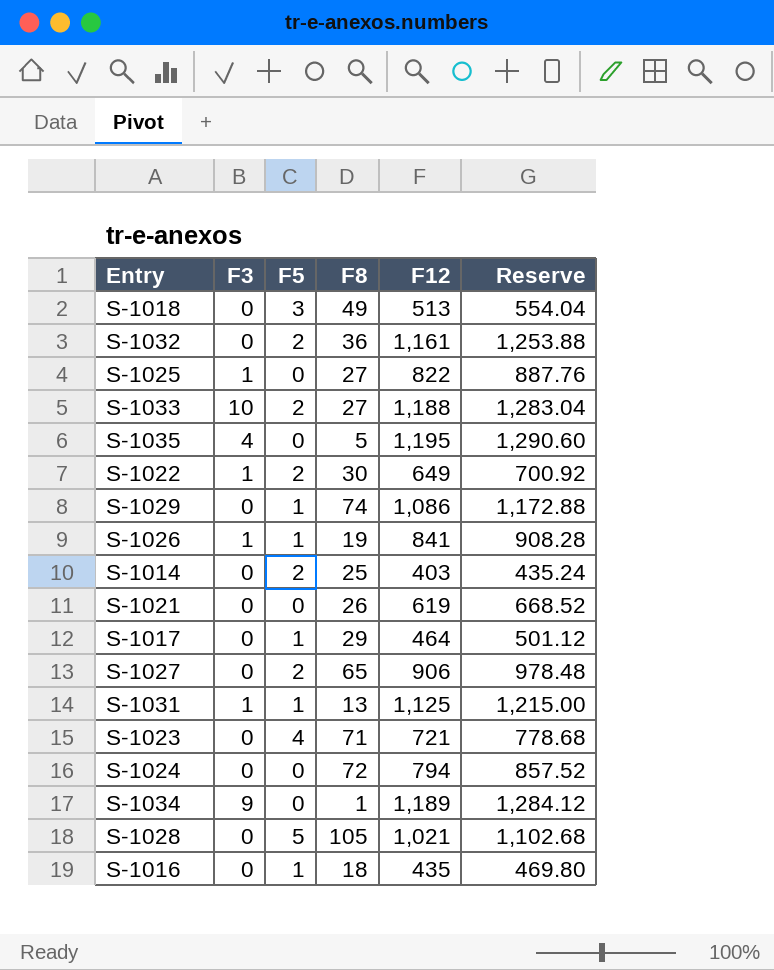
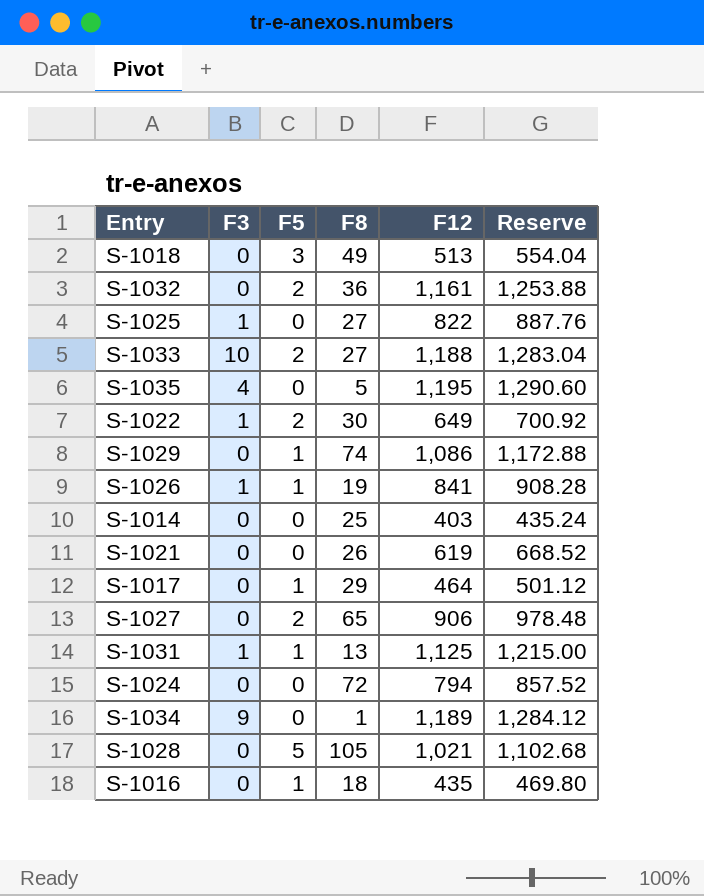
row S-1023: 0 | 4 | 71 | 721 | 778.68 -> none
S-1014 | F5: 2 -> 0

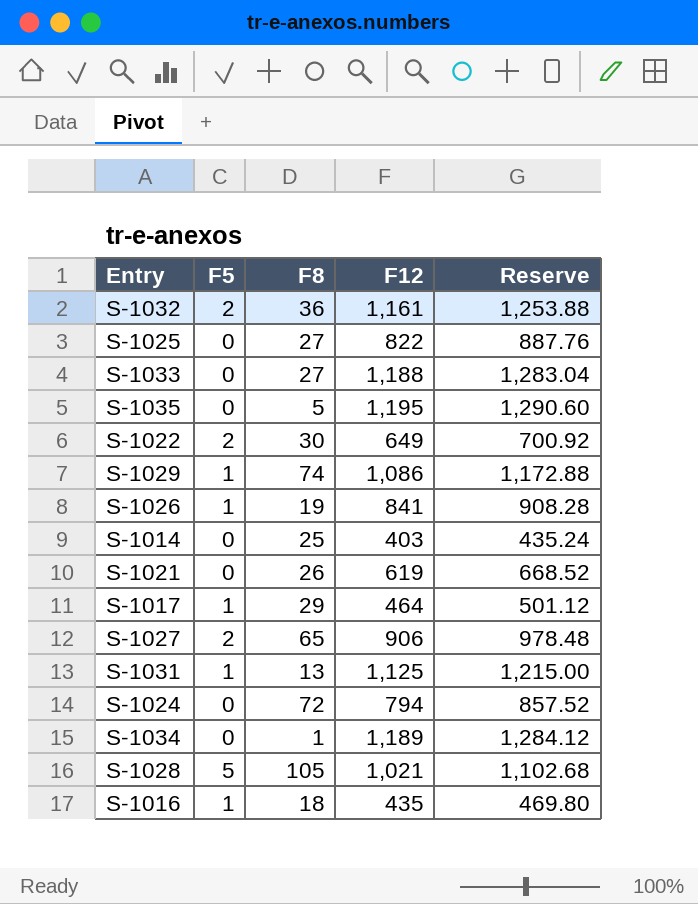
column F3 | position: 2 -> none
row S-1018: 0 | 3 | 49 | 513 | 554.04 -> none
S-1033 | F5: 2 -> 0

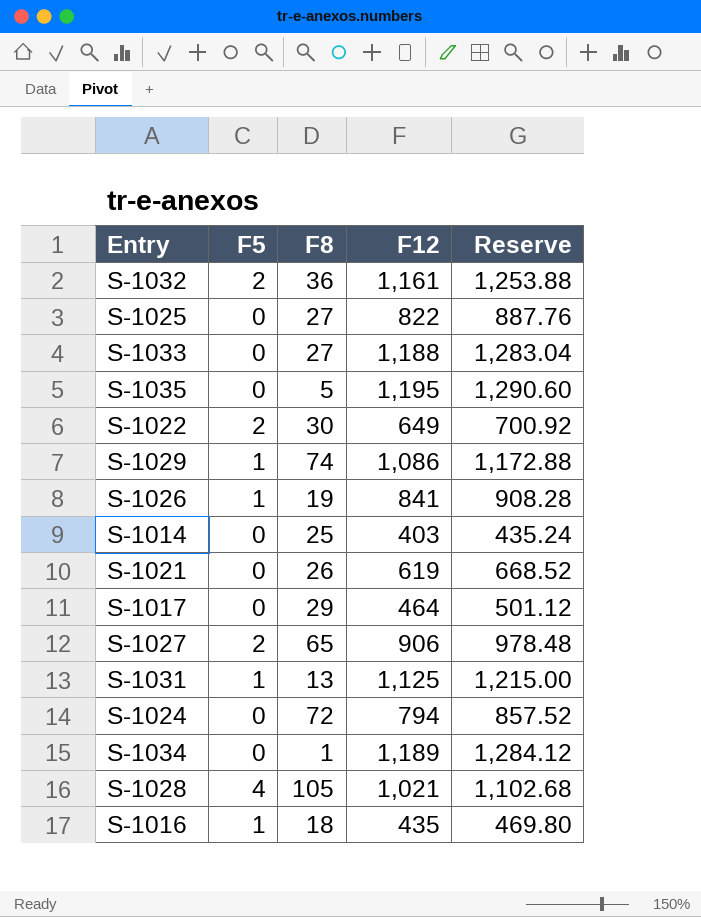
S-1017 | F5: 1 -> 0
S-1028 | F5: 5 -> 4

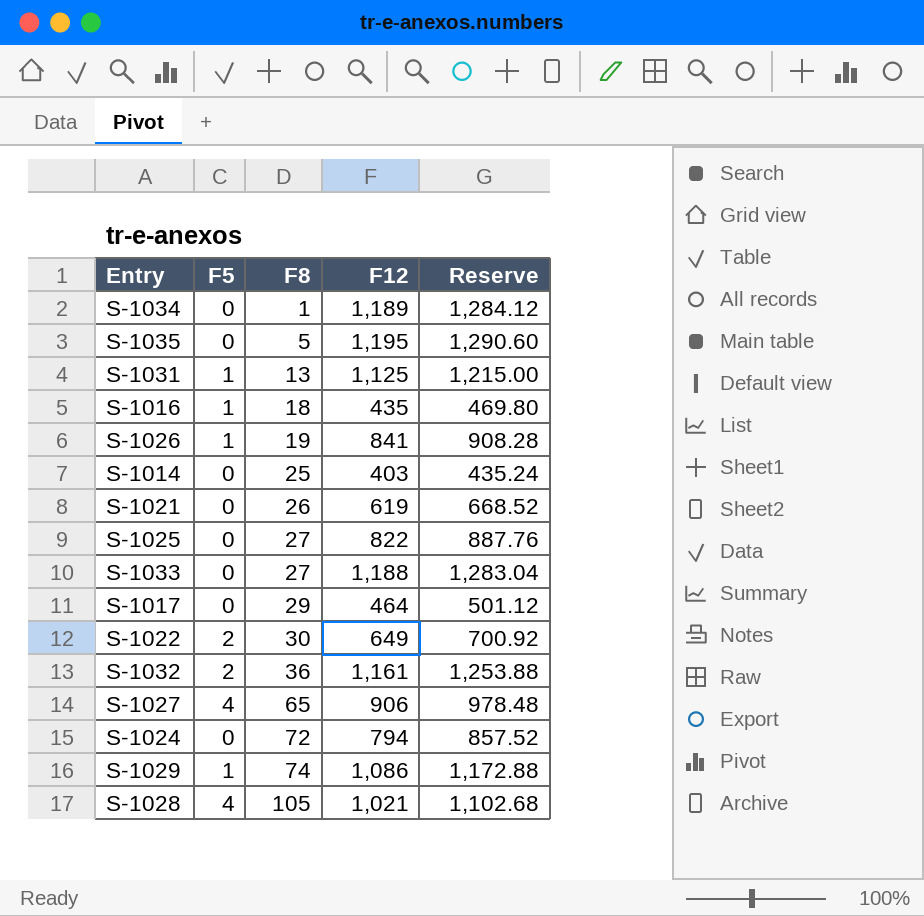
row order: none -> F8 ascending
S-1027 | F5: 2 -> 4

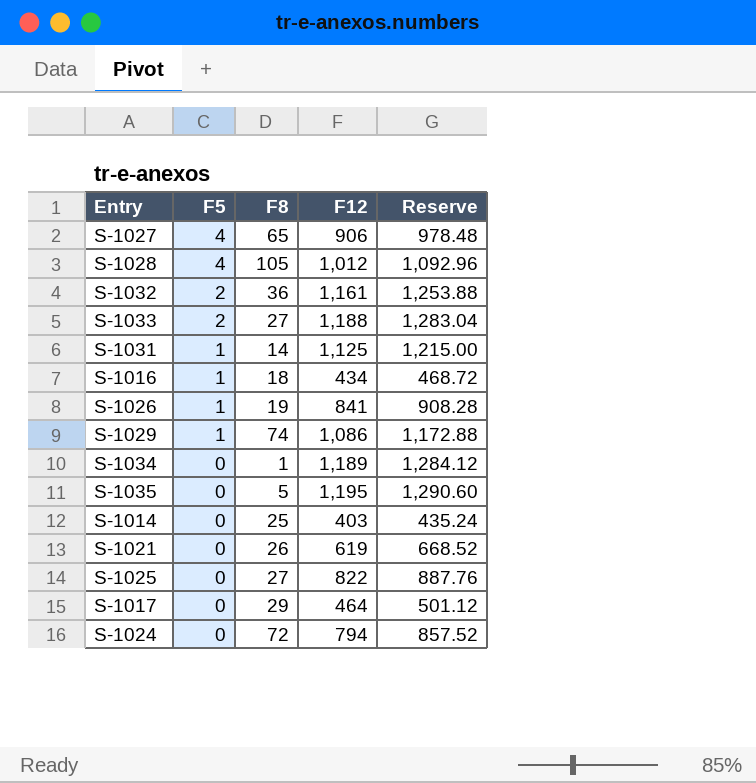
row order: F8 ascending -> F5 descending
row S-1022: 2 | 30 | 649 | 700.92 -> none
S-1028 | F12: 1,021 -> 1,012
S-1028 | Reserve: 1,102.68 -> 1,092.96
S-1033 | F5: 0 -> 2
S-1031 | F8: 13 -> 14
S-1016 | F12: 435 -> 434
S-1016 | Reserve: 469.80 -> 468.72

